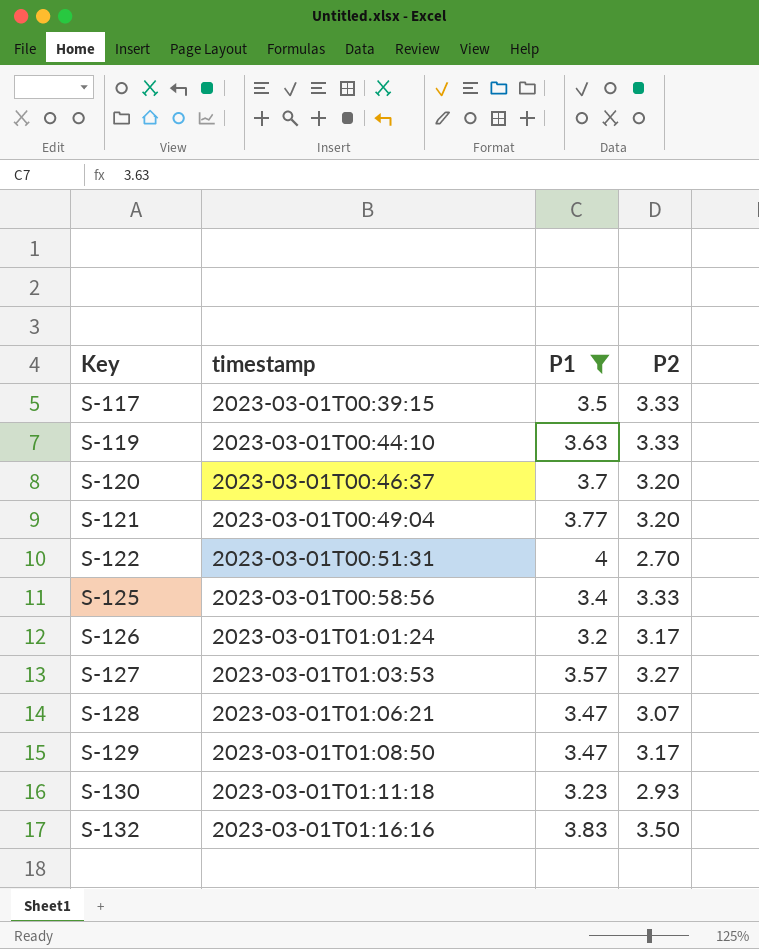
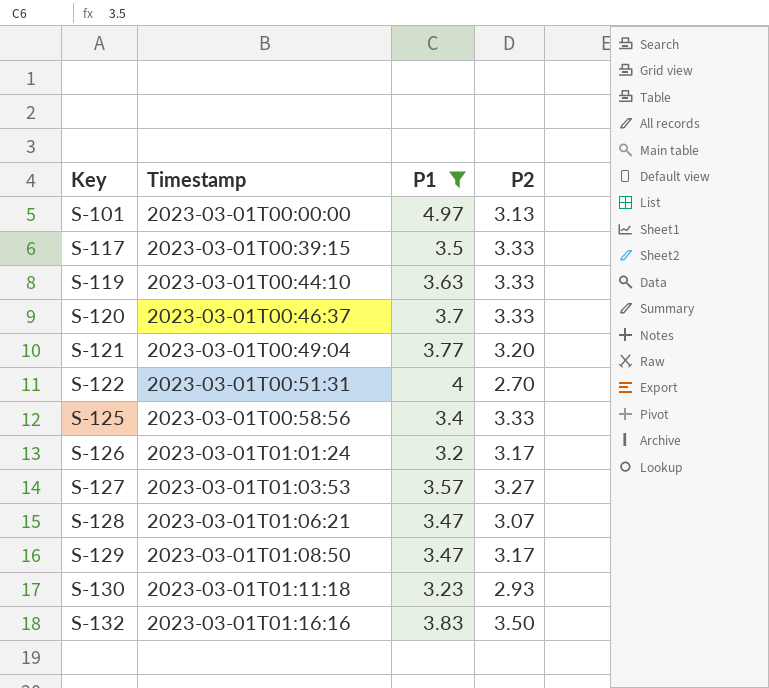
column name: timestamp -> Timestamp
row S-101: none -> 2023-03-01T00:00:00 | 4.97 | 3.13
S-120 | P2: 3.20 -> 3.33

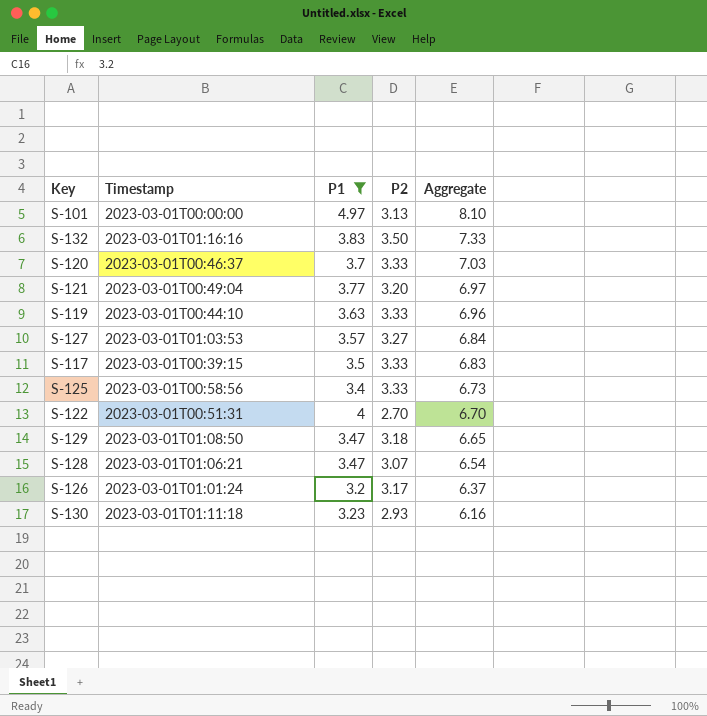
row order: Key ascending -> Aggregate descending
column Aggregate | formula: none -> [P1] + [P2]
S-129 | P2: 3.17 -> 3.18

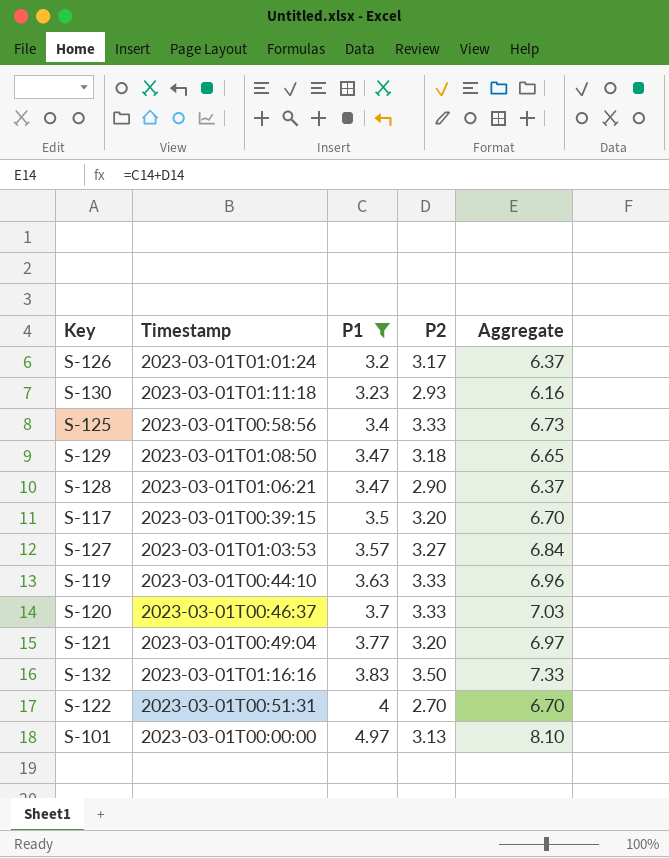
row order: Aggregate descending -> P1 ascending
S-128 | P2: 3.07 -> 2.90
S-128 | Aggregate: 6.54 -> 6.37
S-117 | P2: 3.33 -> 3.20
S-117 | Aggregate: 6.83 -> 6.70

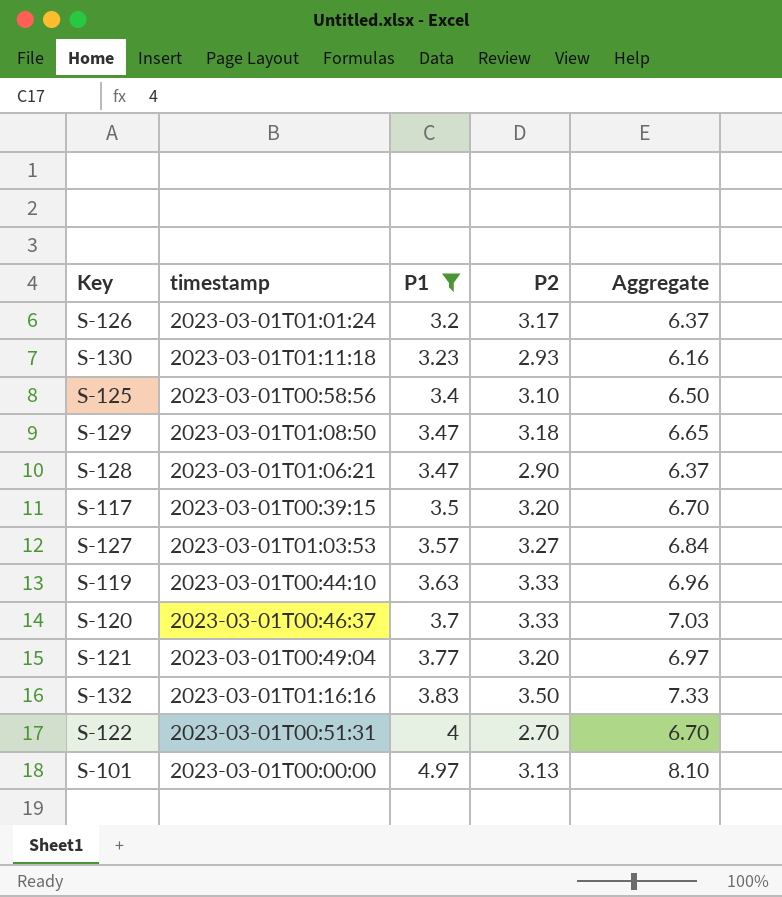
column name: Timestamp -> timestamp
S-125 | P2: 3.33 -> 3.10
S-125 | Aggregate: 6.73 -> 6.50

